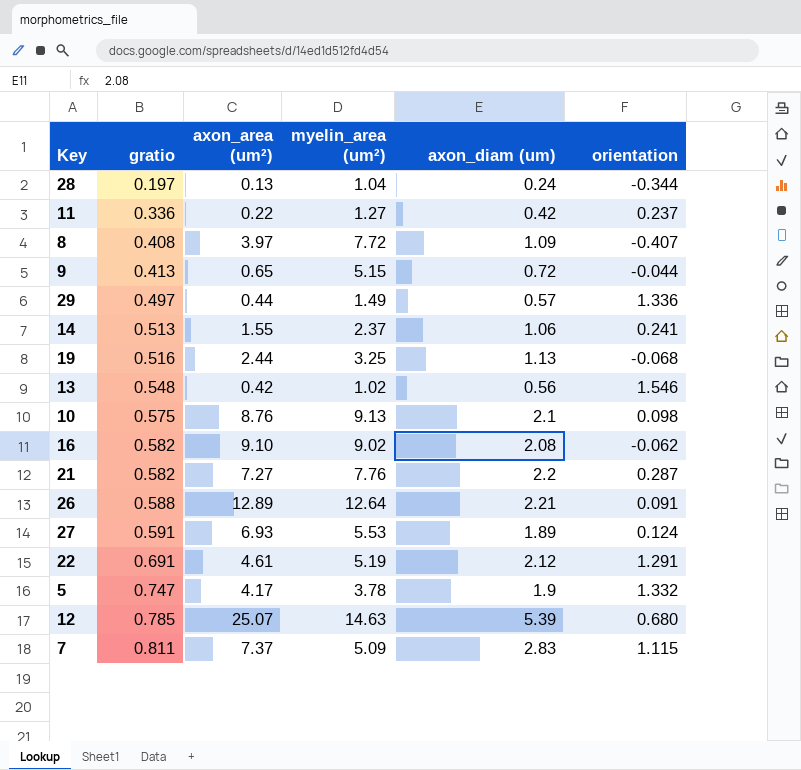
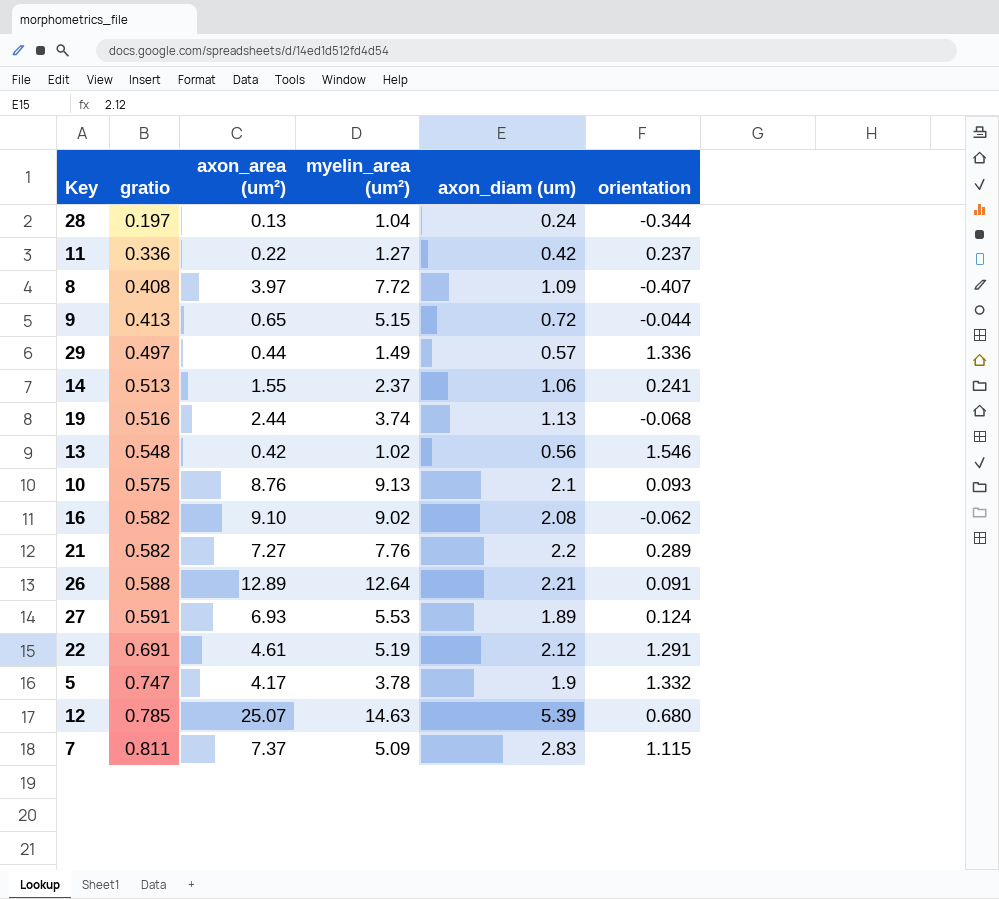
19 | myelin_area (um²): 3.25 -> 3.74
10 | orientation: 0.098 -> 0.093
21 | orientation: 0.287 -> 0.289

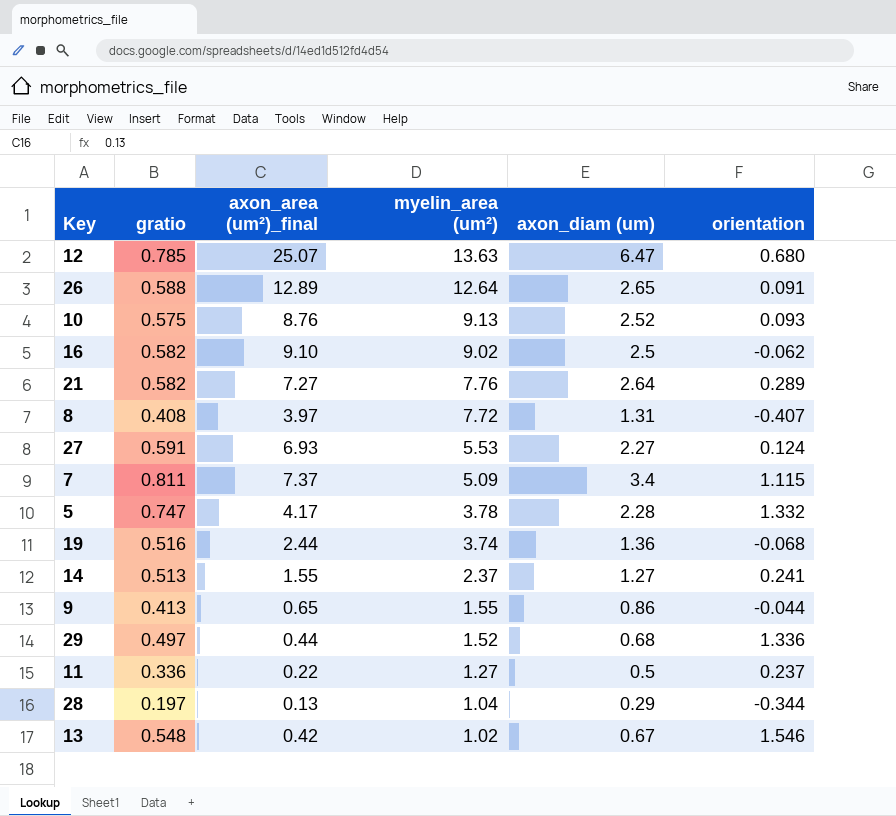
row order: gratio ascending -> myelin_area (um²) descending
column name: axon_area (um²) -> axon_area (um²)_final
row 22: 0.691 | 4.61 | 5.19 | 2.12 | 1.291 -> none
12 | myelin_area (um²): 14.63 -> 13.63
12 | axon_diam (um): 5.39 -> 6.47
26 | axon_diam (um): 2.21 -> 2.65
10 | axon_diam (um): 2.1 -> 2.52
16 | axon_diam (um): 2.08 -> 2.5
21 | axon_diam (um): 2.2 -> 2.64
8 | axon_diam (um): 1.09 -> 1.31
27 | axon_diam (um): 1.89 -> 2.27
7 | axon_diam (um): 2.83 -> 3.4
5 | axon_diam (um): 1.9 -> 2.28
19 | axon_diam (um): 1.13 -> 1.36
14 | axon_diam (um): 1.06 -> 1.27
9 | myelin_area (um²): 5.15 -> 1.55
9 | axon_diam (um): 0.72 -> 0.86
29 | myelin_area (um²): 1.49 -> 1.52
29 | axon_diam (um): 0.57 -> 0.68
11 | axon_diam (um): 0.42 -> 0.5
28 | axon_diam (um): 0.24 -> 0.29
13 | axon_diam (um): 0.56 -> 0.67

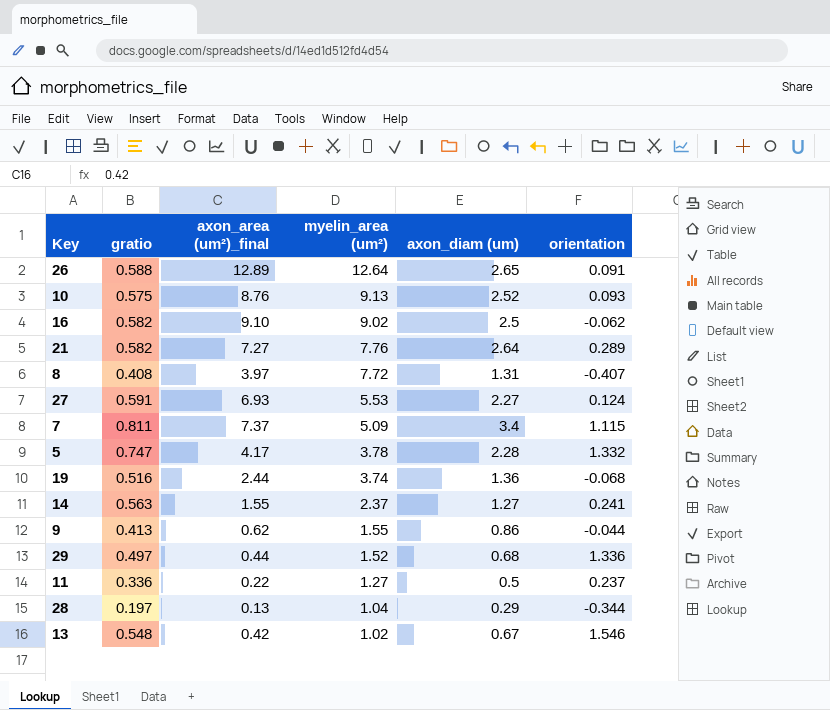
row 12: 0.785 | 25.07 | 13.63 | 6.47 | 0.680 -> none
14 | gratio: 0.513 -> 0.563
9 | axon_area (um²)_final: 0.65 -> 0.62

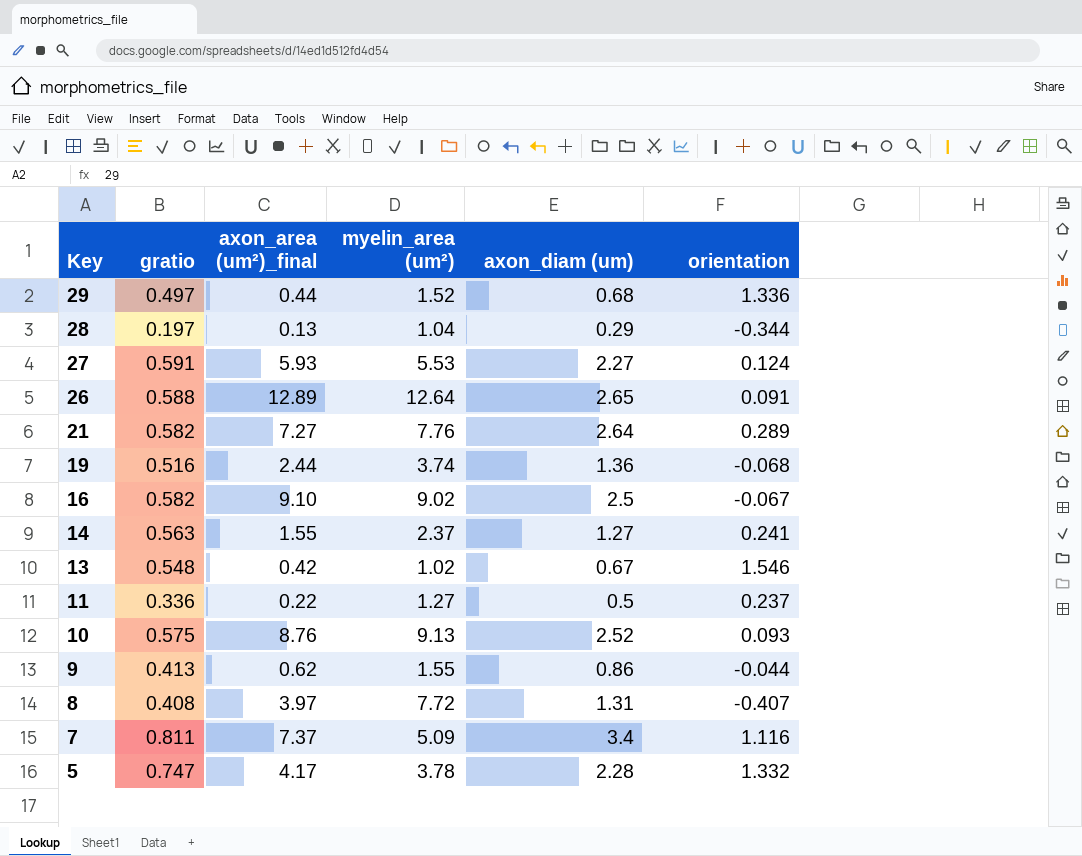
row order: myelin_area (um²) descending -> Key descending
27 | axon_area (um²)_final: 6.93 -> 5.93
16 | orientation: -0.062 -> -0.067
7 | orientation: 1.115 -> 1.116

